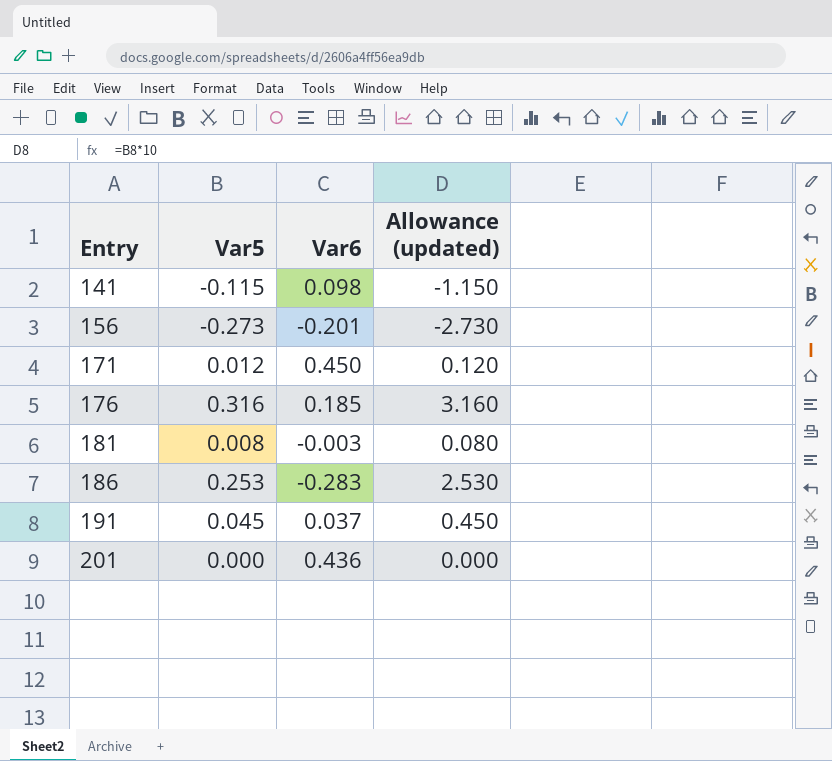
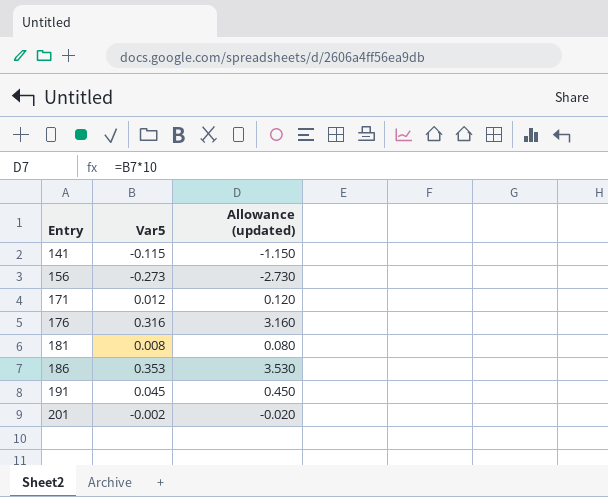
column Var6 | position: 3 -> none
186 | Var5: 0.253 -> 0.353
186 | Allowance (updated): 2.530 -> 3.530
201 | Var5: 0.000 -> -0.002
201 | Allowance (updated): 0.000 -> -0.020

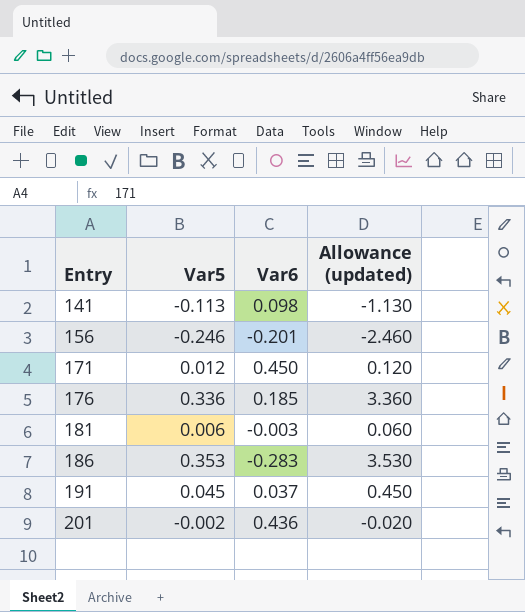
column Var6 | position: none -> 3
141 | Var5: -0.115 -> -0.113
141 | Allowance (updated): -1.150 -> -1.130
156 | Var5: -0.273 -> -0.246
156 | Allowance (updated): -2.730 -> -2.460
176 | Var5: 0.316 -> 0.336
176 | Allowance (updated): 3.160 -> 3.360
181 | Var5: 0.008 -> 0.006
181 | Allowance (updated): 0.080 -> 0.060

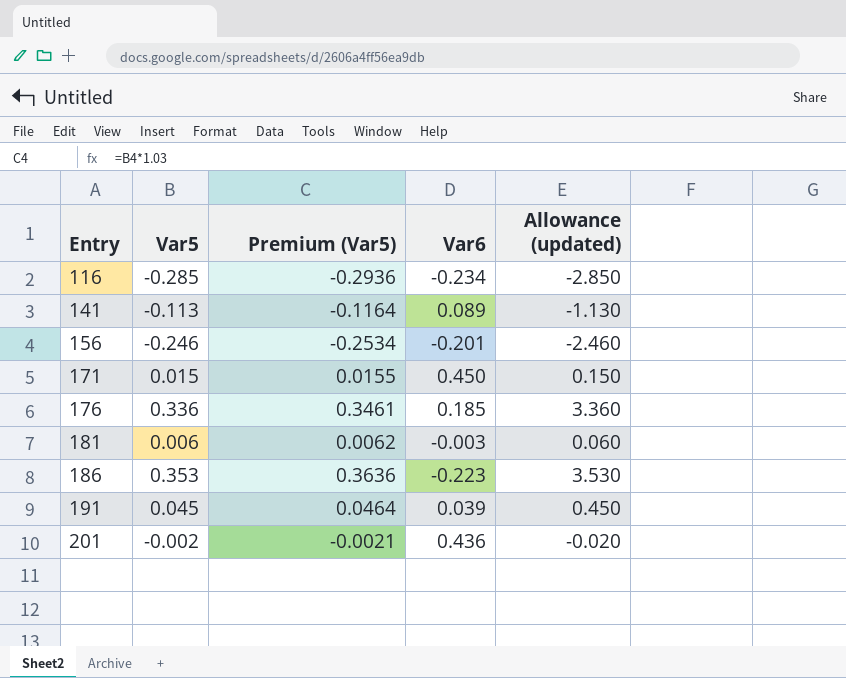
column Premium (Var5) | formula: none -> [Var5] * 1.03
row 116: none -> -0.285 | -0.2936 | -0.234 | -2.850
141 | Var6: 0.098 -> 0.089
171 | Var5: 0.012 -> 0.015
171 | Allowance (updated): 0.120 -> 0.150
186 | Var6: -0.283 -> -0.223
191 | Var6: 0.037 -> 0.039

